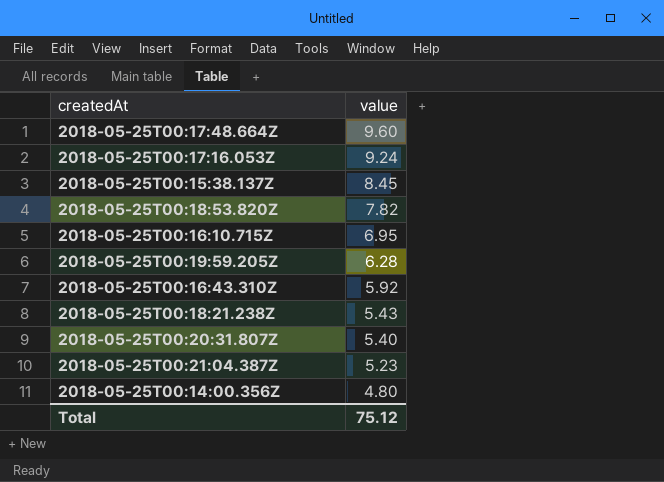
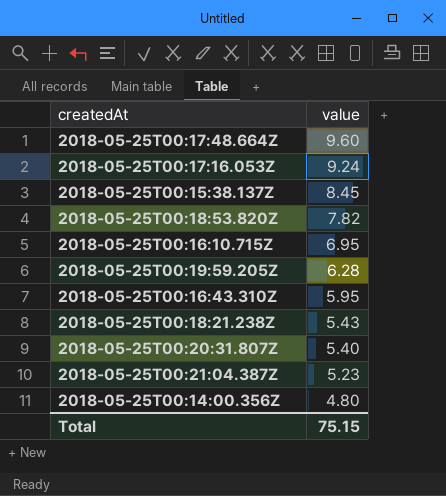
2018-05-25T00:16:43.310Z | value: 5.92 -> 5.95
Total | value: 75.12 -> 75.15

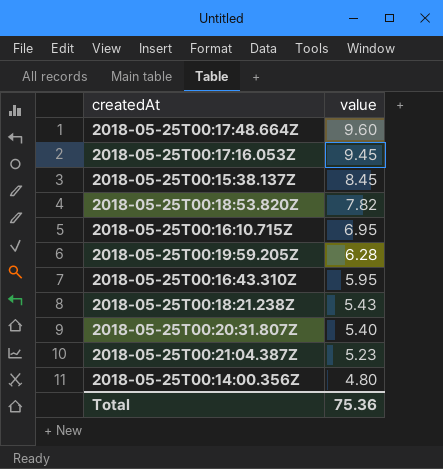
2018-05-25T00:17:16.053Z | value: 9.24 -> 9.45
Total | value: 75.15 -> 75.36

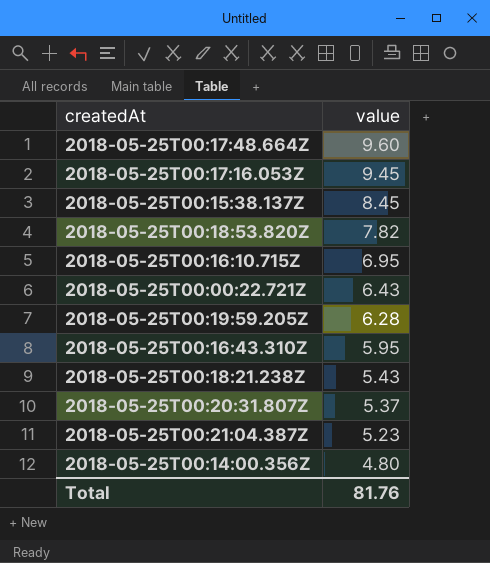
row 2018-05-25T00:00:22.721Z: none -> 6.43
2018-05-25T00:20:31.807Z | value: 5.40 -> 5.37
Total | value: 75.36 -> 81.76

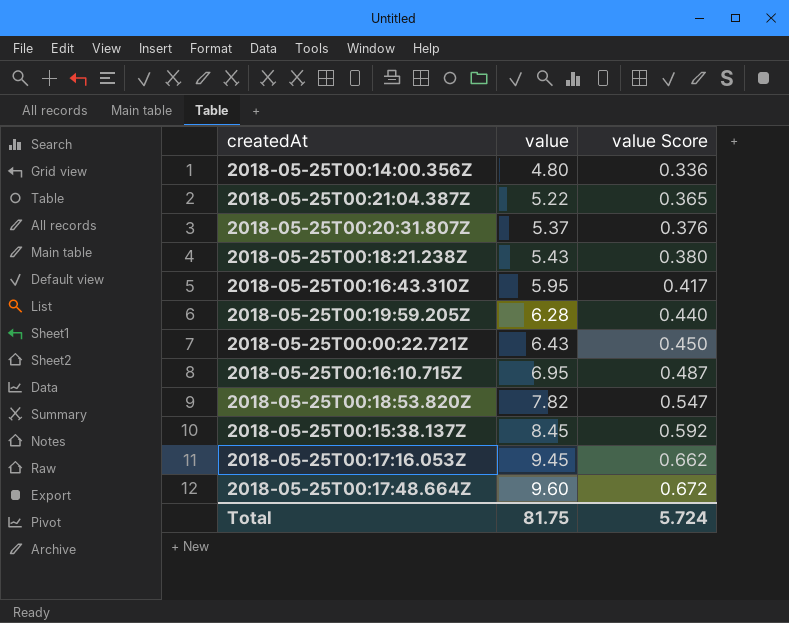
row order: value descending -> value ascending
column value Score | formula: none -> [value] * 0.07
2018-05-25T00:21:04.387Z | value: 5.23 -> 5.22
Total | value: 81.76 -> 81.75

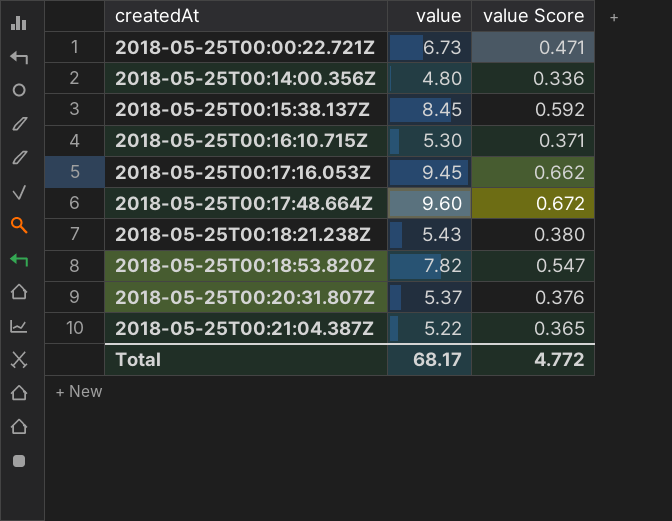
row order: value ascending -> createdAt ascending
row 2018-05-25T00:16:43.310Z: 5.95 | 0.417 -> none
row 2018-05-25T00:19:59.205Z: 6.28 | 0.440 -> none
2018-05-25T00:00:22.721Z | value: 6.43 -> 6.73
2018-05-25T00:00:22.721Z | value Score: 0.450 -> 0.471
2018-05-25T00:16:10.715Z | value: 6.95 -> 5.30
2018-05-25T00:16:10.715Z | value Score: 0.487 -> 0.371
Total | value: 81.75 -> 68.17
Total | value Score: 5.724 -> 4.772

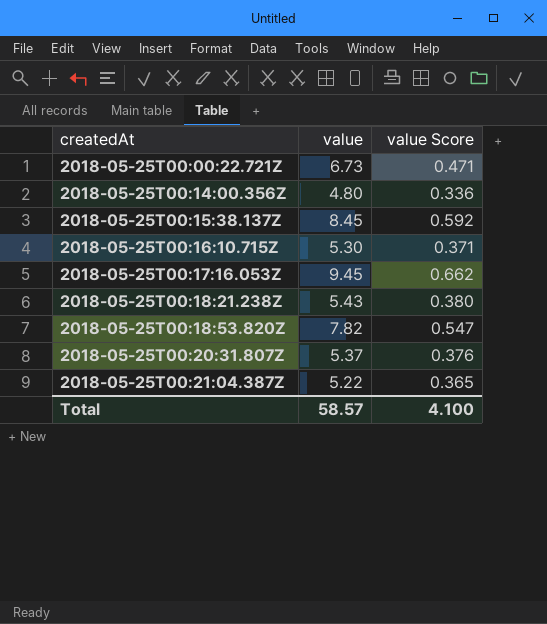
row 2018-05-25T00:17:48.664Z: 9.60 | 0.672 -> none
Total | value: 68.17 -> 58.57
Total | value Score: 4.772 -> 4.100

